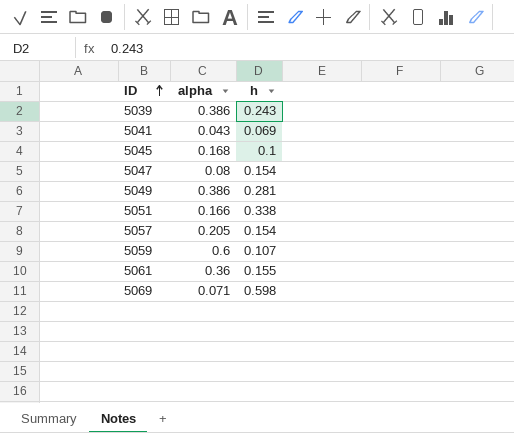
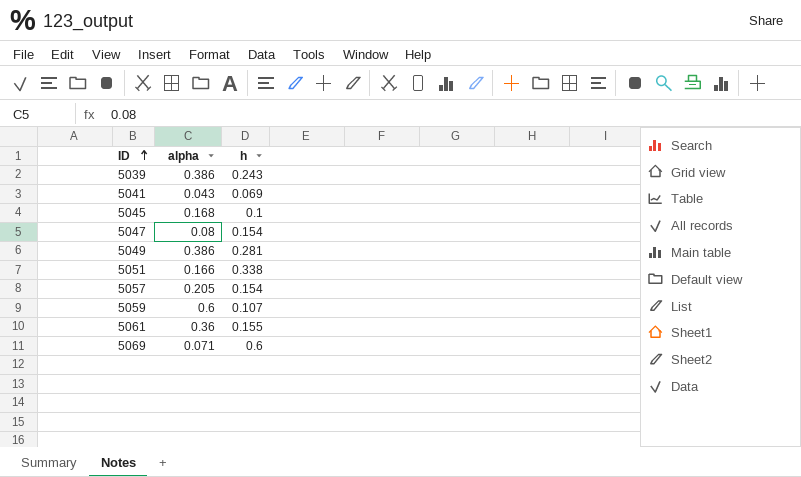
5069 | h: 0.598 -> 0.6

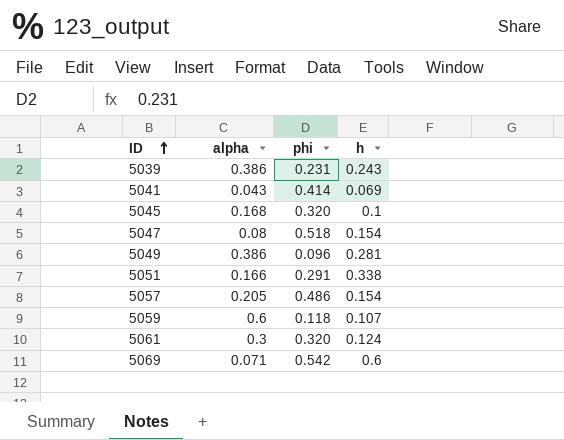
column phi | position: none -> 3
5061 | alpha: 0.36 -> 0.3
5061 | h: 0.155 -> 0.124

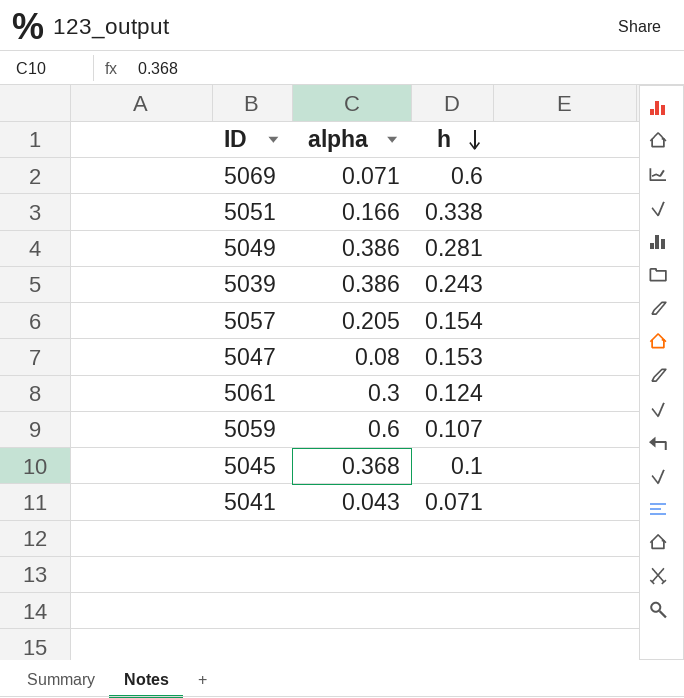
row order: ID ascending -> h descending
column phi | position: 3 -> none
5047 | h: 0.154 -> 0.153
5045 | alpha: 0.168 -> 0.368
5041 | h: 0.069 -> 0.071

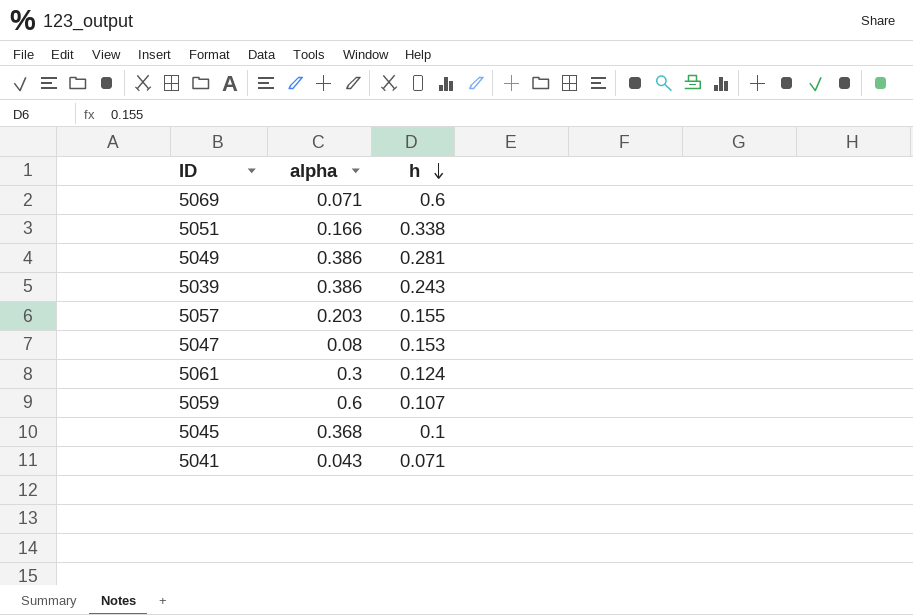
5057 | alpha: 0.205 -> 0.203
5057 | h: 0.154 -> 0.155

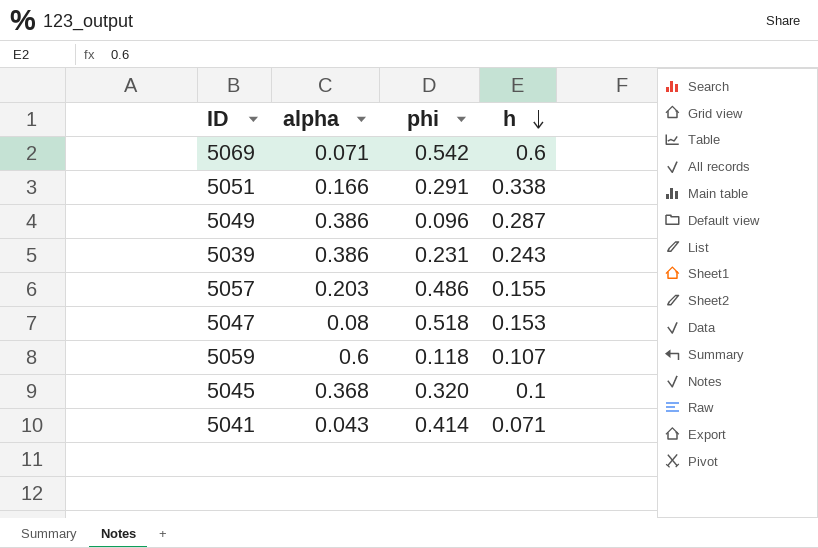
column phi | position: none -> 3
row 5061: 0.3 | 0.124 -> none
5049 | h: 0.281 -> 0.287

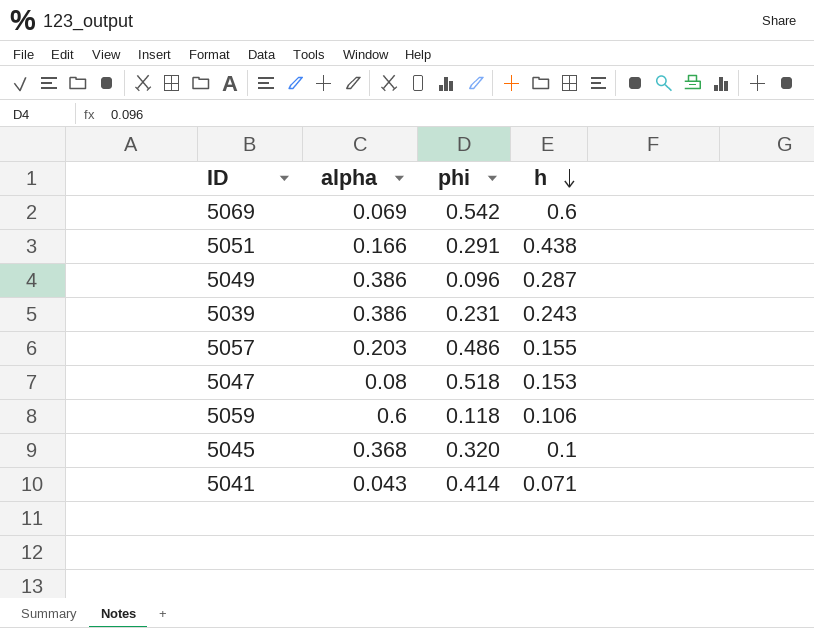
5069 | alpha: 0.071 -> 0.069
5051 | h: 0.338 -> 0.438
5059 | h: 0.107 -> 0.106

